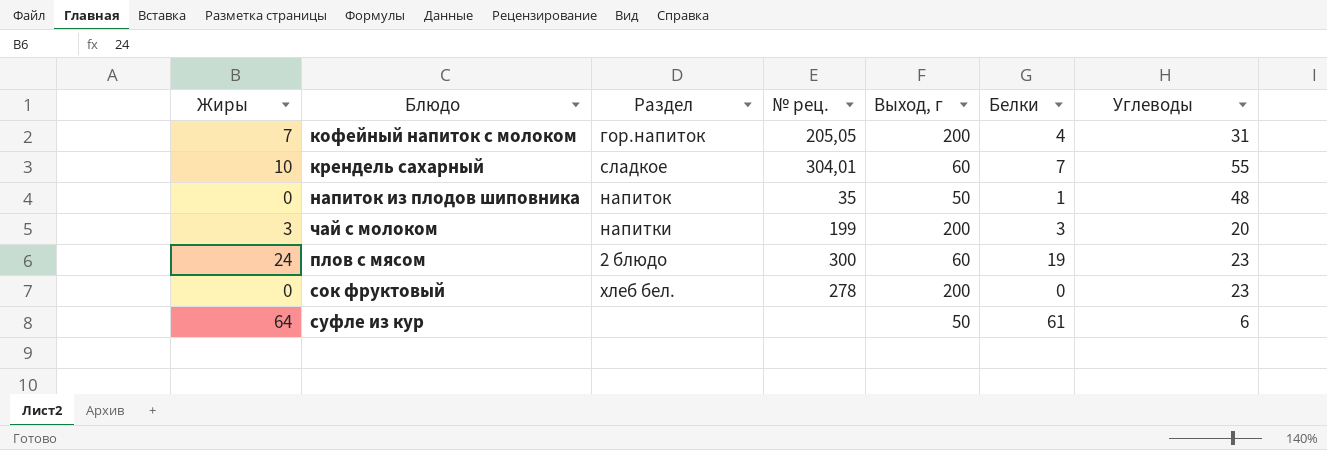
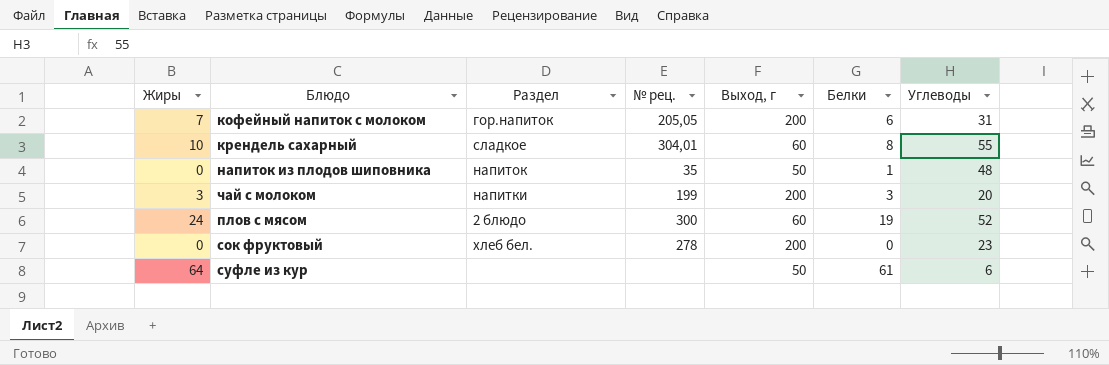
кофейный напиток с молоком | Белки: 4 -> 6
крендель сахарный | Белки: 7 -> 8
плов с мясом | Углеводы: 23 -> 52

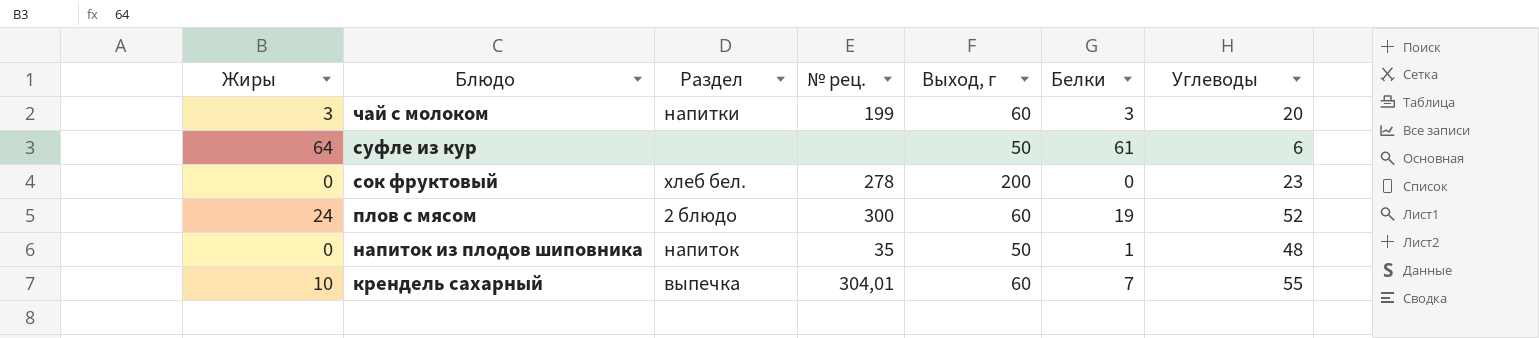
row order: none -> Блюдо descending
row кофейный напиток с молоком: 7 | гор.напиток | 205,05 | 200 | 6 | 31 -> none
чай с молоком | Выход, г: 200 -> 60
крендель сахарный | Раздел: сладкое -> выпечка
крендель сахарный | Белки: 8 -> 7

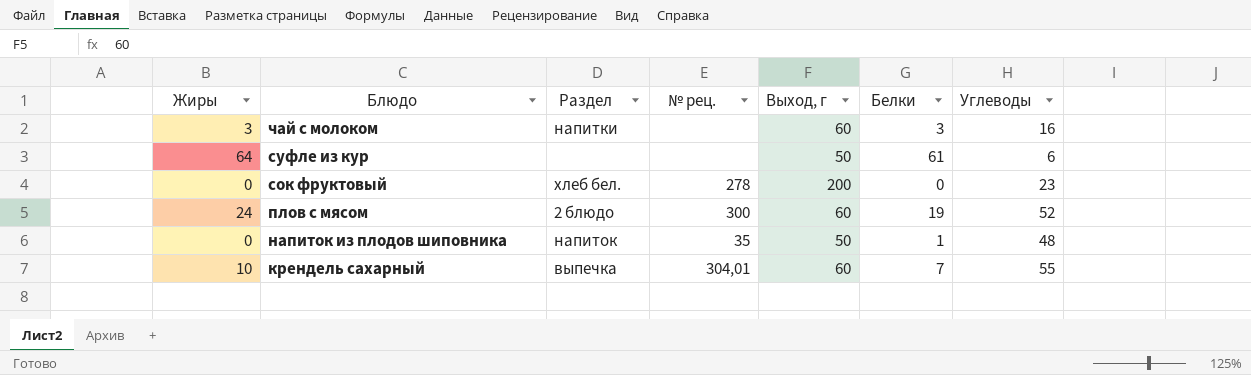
чай с молоком | № рец.: 199 -> none
чай с молоком | Углеводы: 20 -> 16

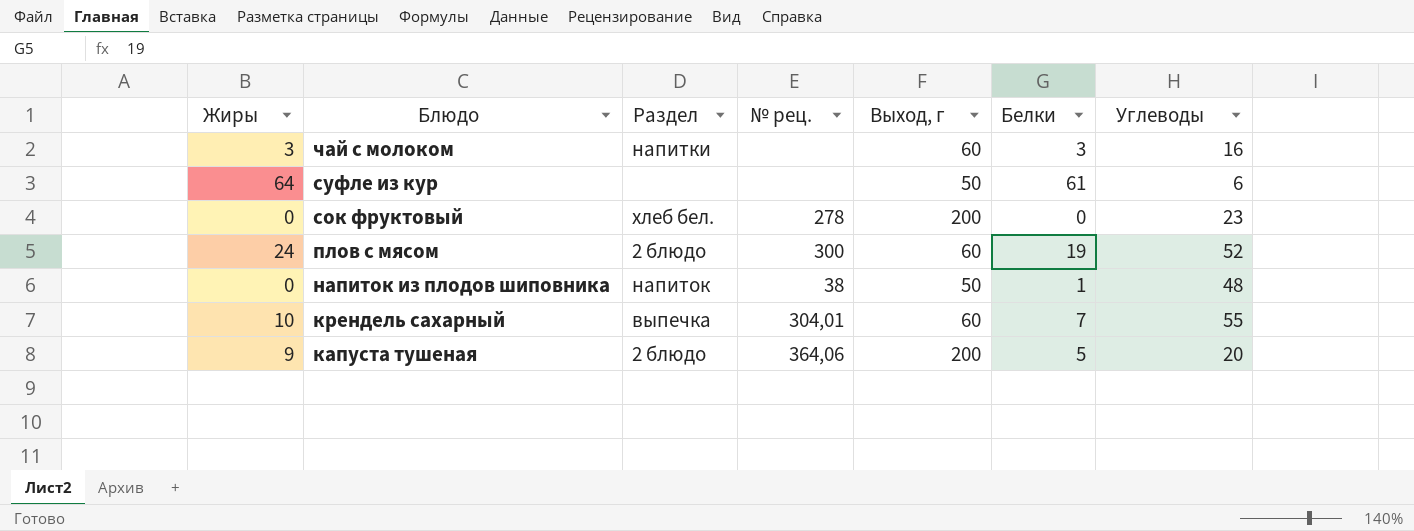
напиток из плодов шиповника | № рец.: 35 -> 38
row капуста тушеная: none -> 9 | 2 блюдо | 364,06 | 200 | 5 | 20

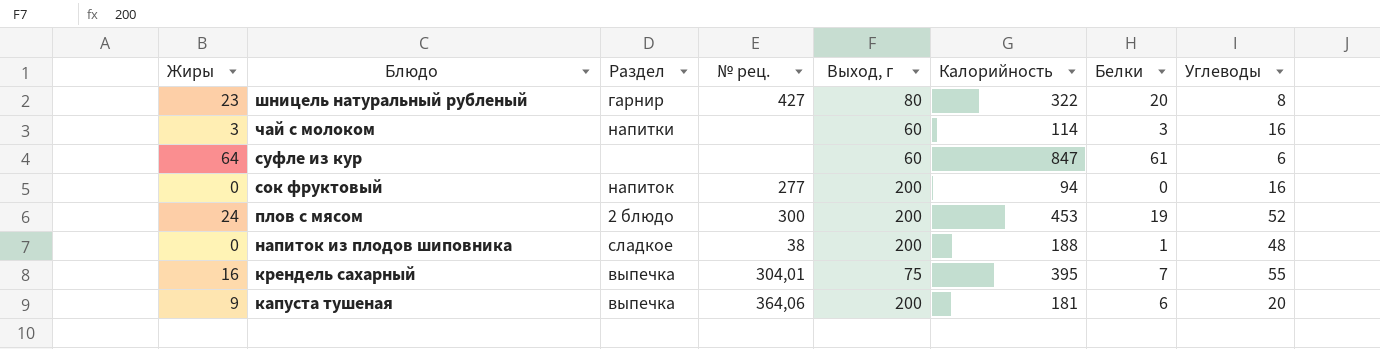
column Калорийность | position: none -> 6
row шницель натуральный рубленый: none -> 23 | гарнир | 427 | 80 | 322 | 20 | 8
суфле из кур | Выход, г: 50 -> 60
сок фруктовый | Раздел: хлеб бел. -> напиток
сок фруктовый | № рец.: 278 -> 277
сок фруктовый | Углеводы: 23 -> 16
плов с мясом | Выход, г: 60 -> 200
напиток из плодов шиповника | Раздел: напиток -> сладкое
напиток из плодов шиповника | Выход, г: 50 -> 200
крендель сахарный | Жиры: 10 -> 16
крендель сахарный | Выход, г: 60 -> 75
капуста тушеная | Раздел: 2 блюдо -> выпечка
капуста тушеная | Белки: 5 -> 6

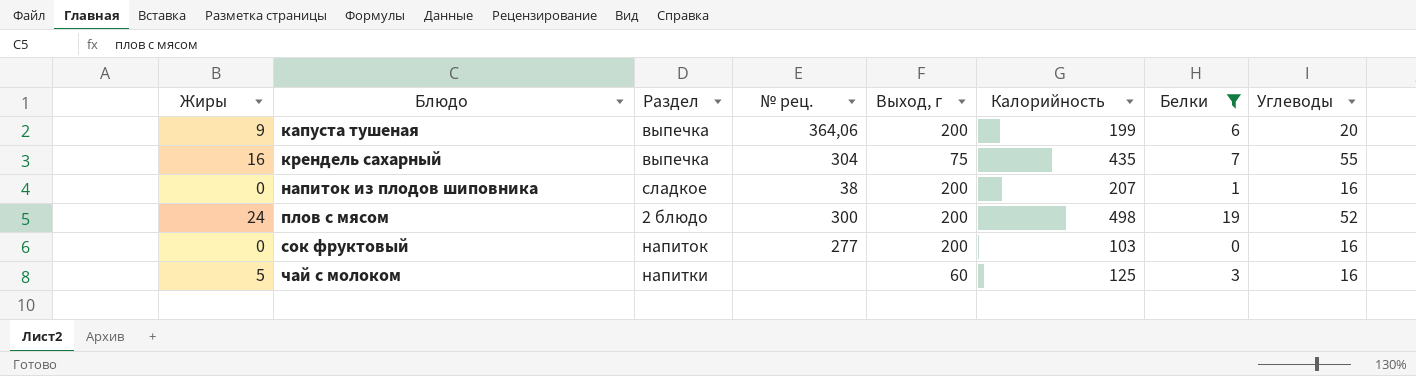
filter: none -> Белки <= 19
row order: Блюдо descending -> Блюдо ascending
капуста тушеная | Калорийность: 181 -> 199
крендель сахарный | № рец.: 304,01 -> 304
крендель сахарный | Калорийность: 395 -> 435
напиток из плодов шиповника | Калорийность: 188 -> 207
напиток из плодов шиповника | Углеводы: 48 -> 16
плов с мясом | Калорийность: 453 -> 498
сок фруктовый | Калорийность: 94 -> 103
чай с молоком | Жиры: 3 -> 5
чай с молоком | Калорийность: 114 -> 125

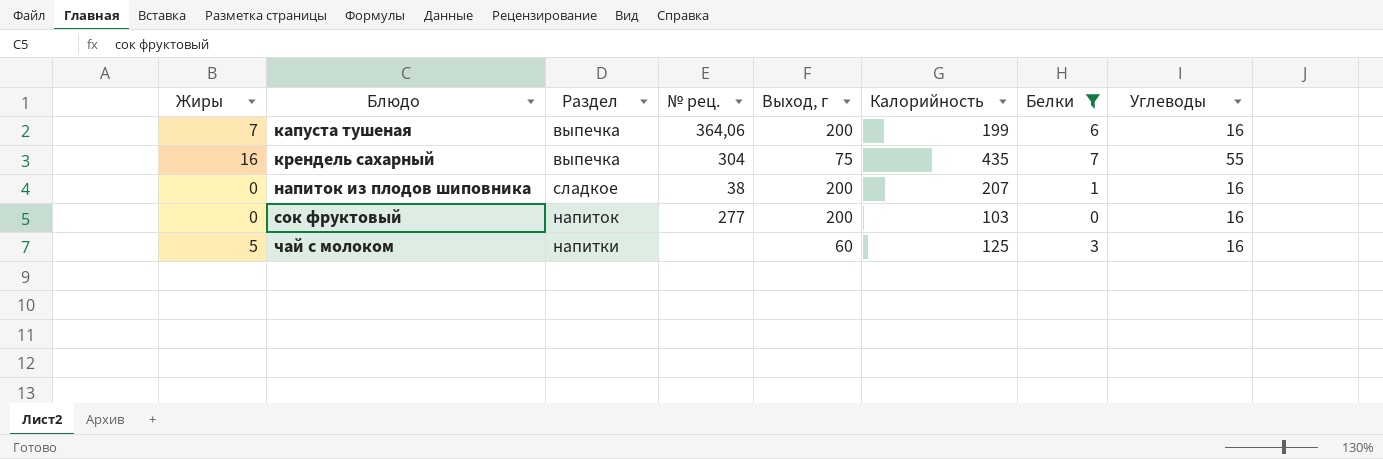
row плов с мясом: 24 | 2 блюдо | 300 | 200 | 498 | 19 | 52 -> none
капуста тушеная | Жиры: 9 -> 7
капуста тушеная | Углеводы: 20 -> 16

